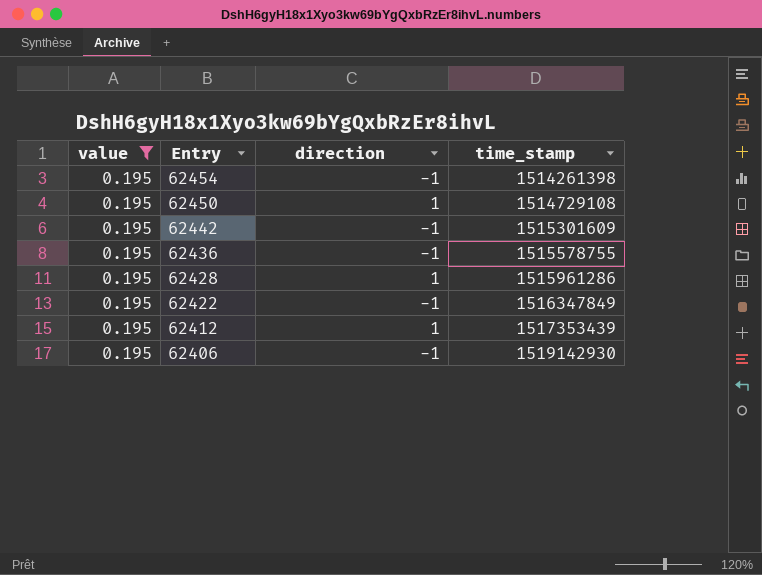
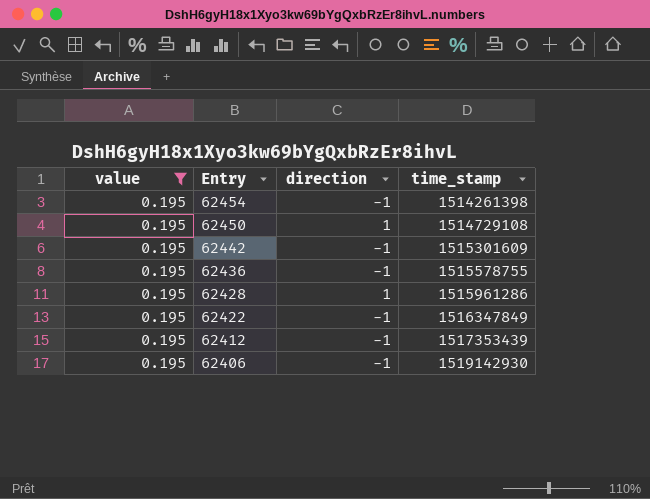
62412 | direction: 1 -> -1

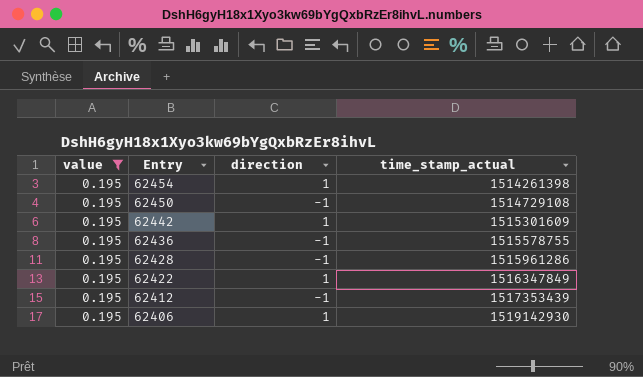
column name: time_stamp -> time_stamp_actual
62454 | direction: -1 -> 1
62450 | direction: 1 -> -1
62442 | direction: -1 -> 1
62428 | direction: 1 -> -1
62422 | direction: -1 -> 1
62406 | direction: -1 -> 1

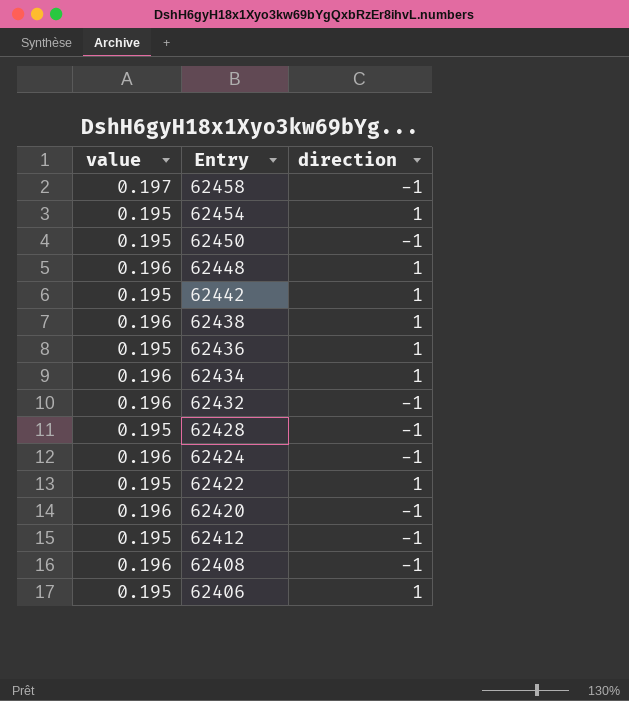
filter: value = 0.195 -> none
column time_stamp_actual | position: 4 -> none
62436 | direction: -1 -> 1

